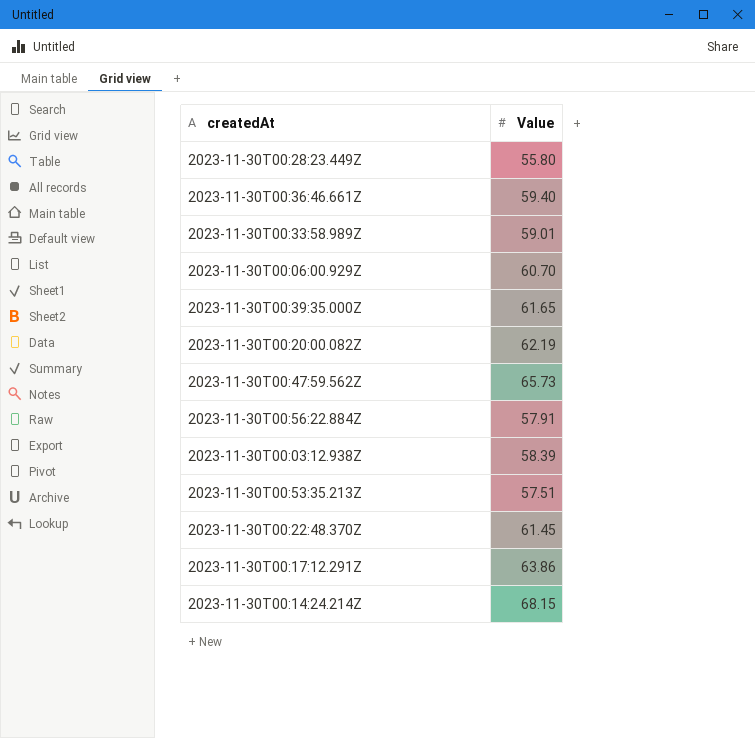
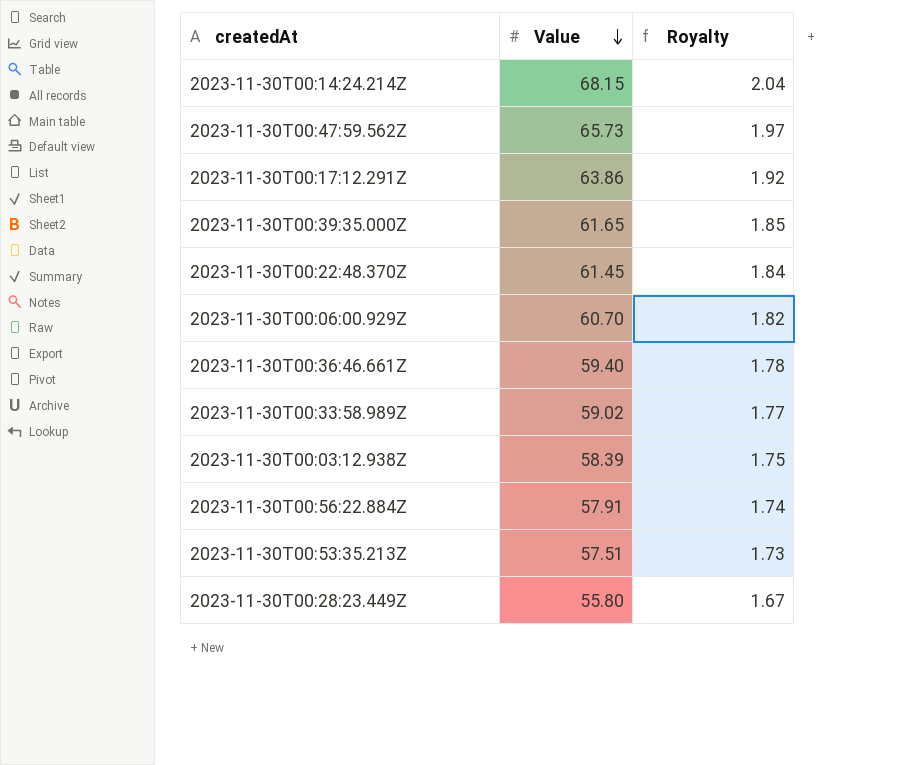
row order: none -> Value descending
column Royalty | formula: none -> [Value] * 0.03
row 2023-11-30T00:20:00.082Z: 62.19 -> none
2023-11-30T00:33:58.989Z | Value: 59.01 -> 59.02

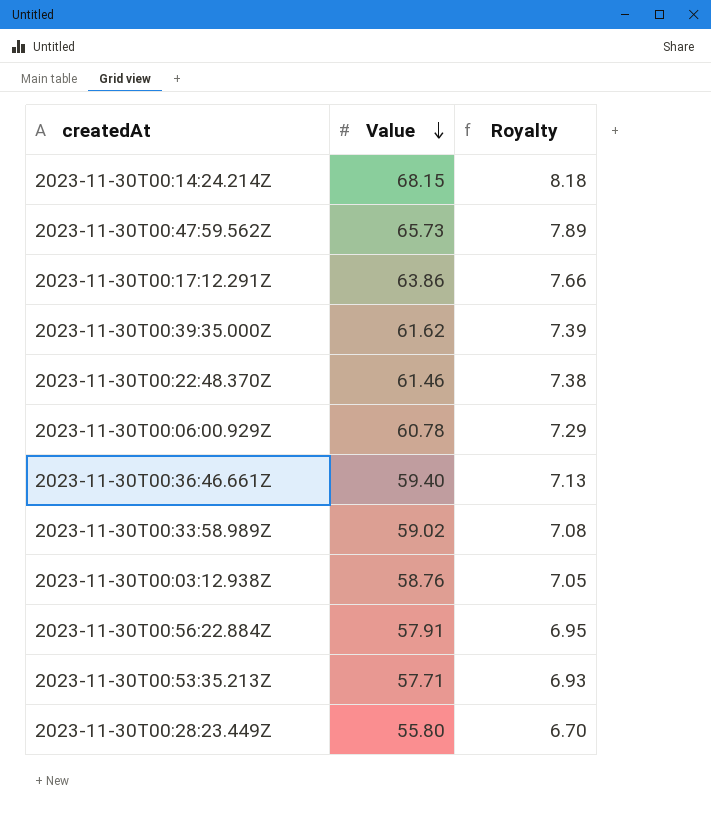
column Royalty | formula: [Value] * 0.03 -> [Value] * 0.12
2023-11-30T00:39:35.000Z | Value: 61.65 -> 61.62
2023-11-30T00:22:48.370Z | Value: 61.45 -> 61.46
2023-11-30T00:06:00.929Z | Value: 60.70 -> 60.78
2023-11-30T00:03:12.938Z | Value: 58.39 -> 58.76
2023-11-30T00:53:35.213Z | Value: 57.51 -> 57.71

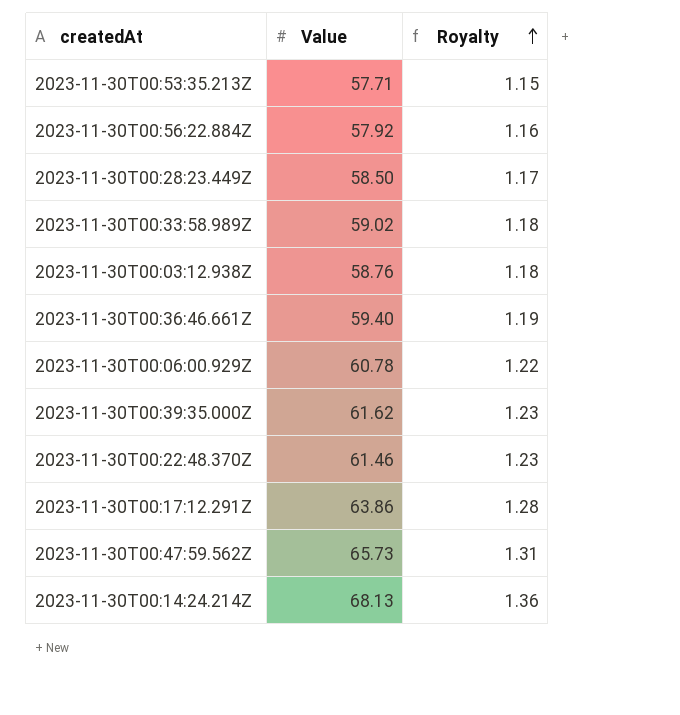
row order: Value descending -> Royalty ascending
column Royalty | formula: [Value] * 0.12 -> [Value] * 0.02
2023-11-30T00:56:22.884Z | Value: 57.91 -> 57.92
2023-11-30T00:28:23.449Z | Value: 55.80 -> 58.50
2023-11-30T00:14:24.214Z | Value: 68.15 -> 68.13

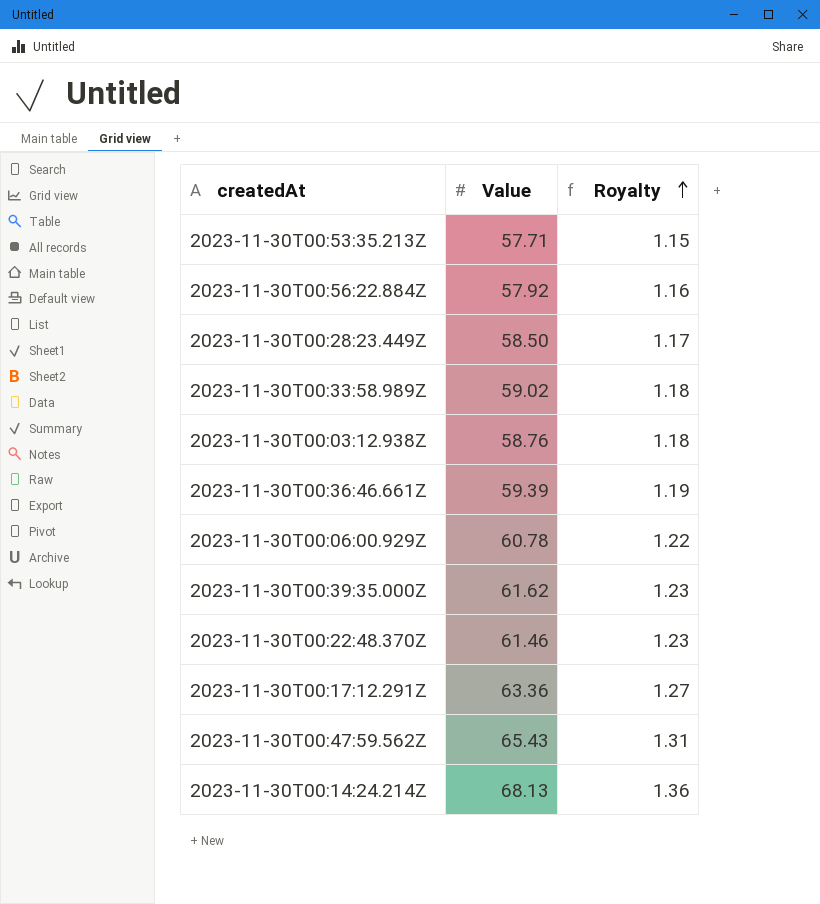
2023-11-30T00:36:46.661Z | Value: 59.40 -> 59.39
2023-11-30T00:17:12.291Z | Value: 63.86 -> 63.36
2023-11-30T00:17:12.291Z | Royalty: 1.28 -> 1.27
2023-11-30T00:47:59.562Z | Value: 65.73 -> 65.43

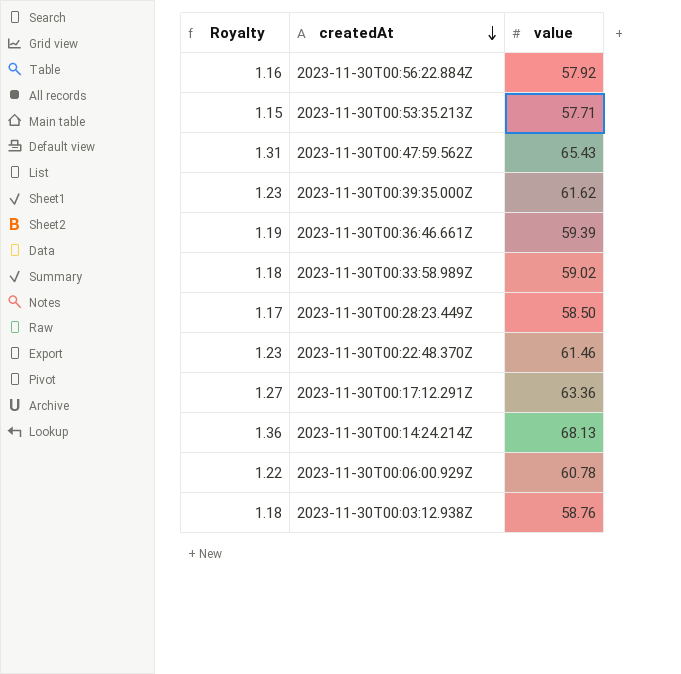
row order: Royalty ascending -> createdAt descending
column Royalty | position: 3 -> 1
column name: Value -> value

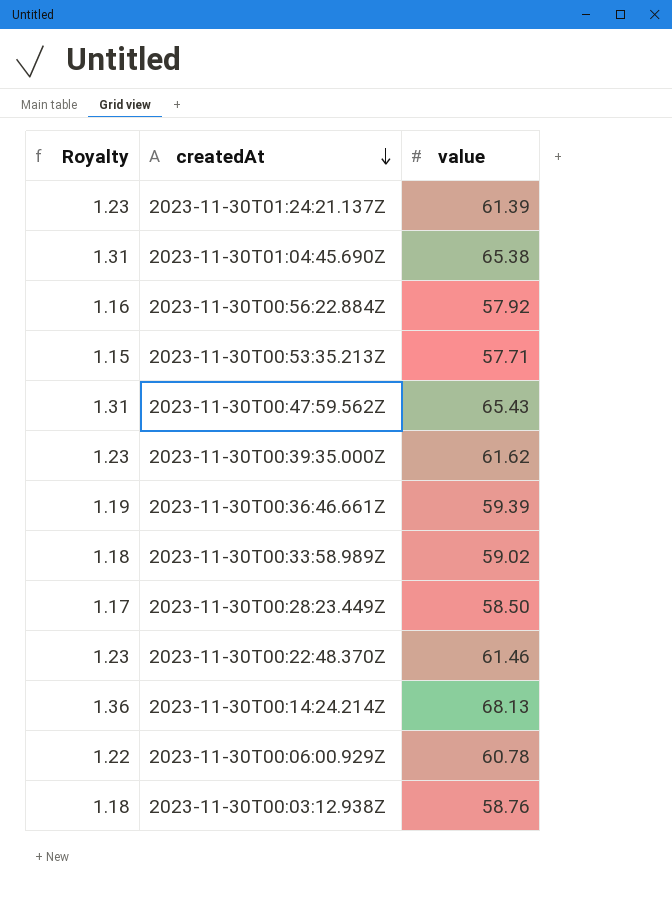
row 2023-11-30T00:17:12.291Z: 1.27 | 63.36 -> none
row 2023-11-30T01:24:21.137Z: none -> 1.23 | 61.39
row 2023-11-30T01:04:45.690Z: none -> 1.31 | 65.38

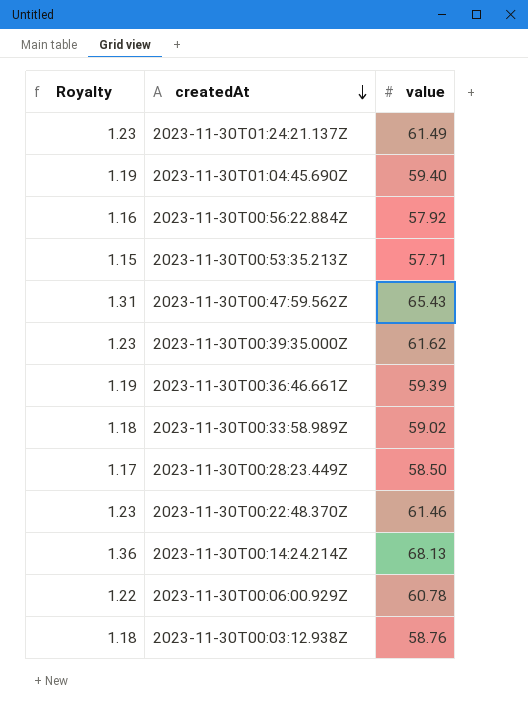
2023-11-30T01:24:21.137Z | value: 61.39 -> 61.49
2023-11-30T01:04:45.690Z | Royalty: 1.31 -> 1.19
2023-11-30T01:04:45.690Z | value: 65.38 -> 59.40

